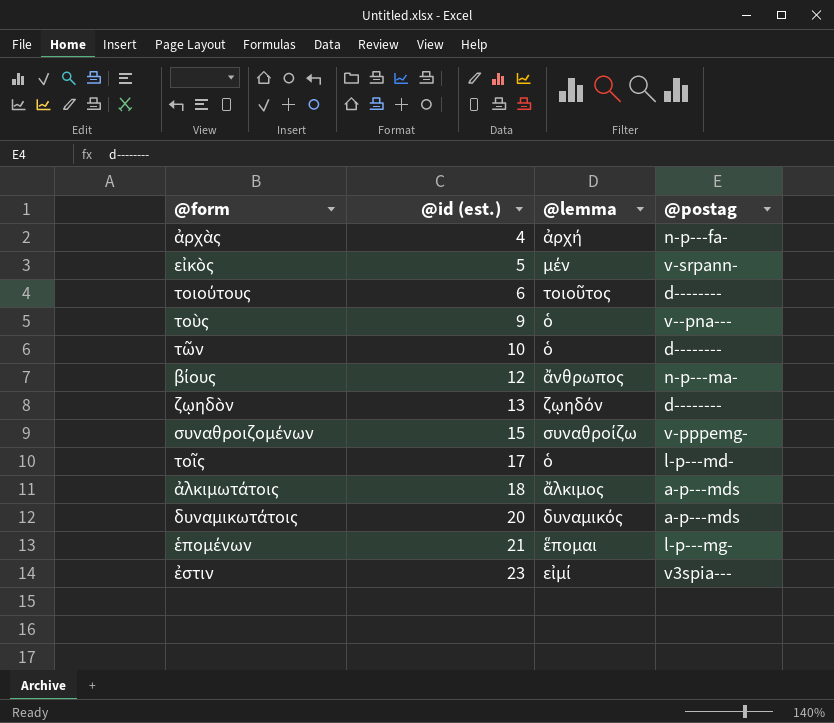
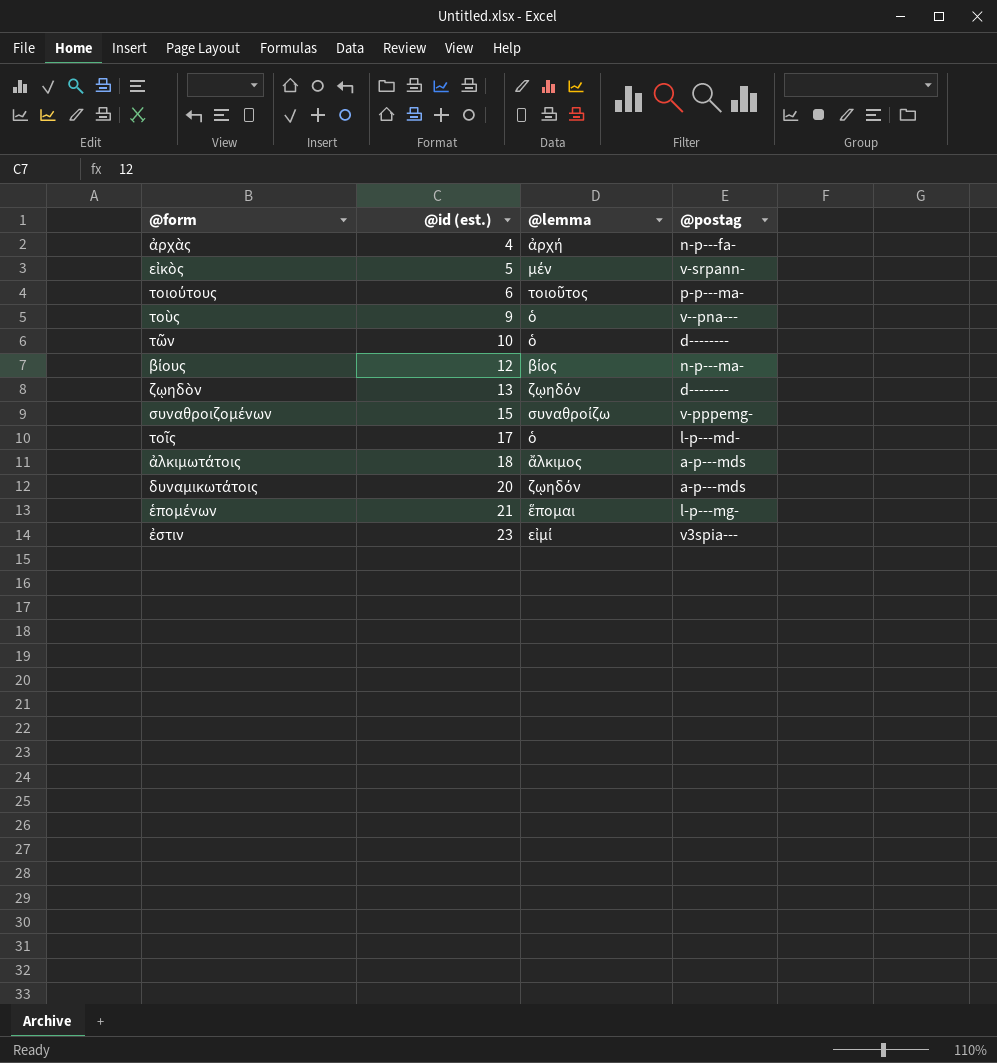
τοιούτους | @postag: d-------- -> p-p---ma-
βίους | @lemma: ἄνθρωπος -> βίος
δυναμικωτάτοις | @lemma: δυναμικός -> ζῳηδόν

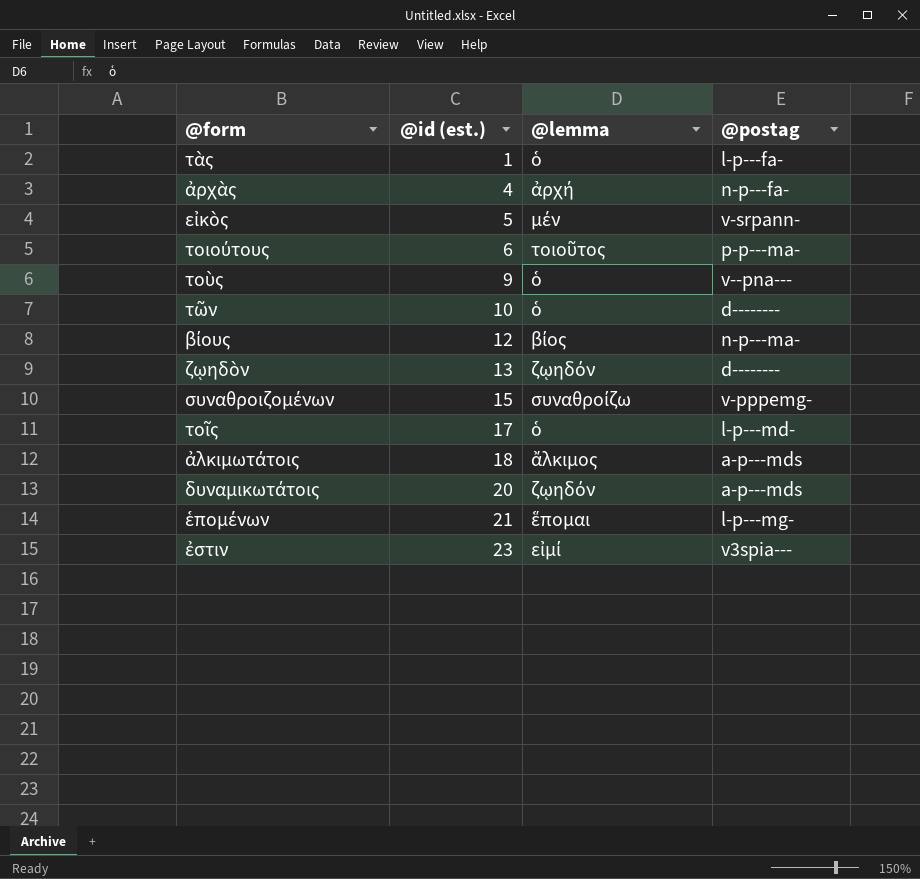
row τὰς: none -> 1 | ὁ | l-p---fa-

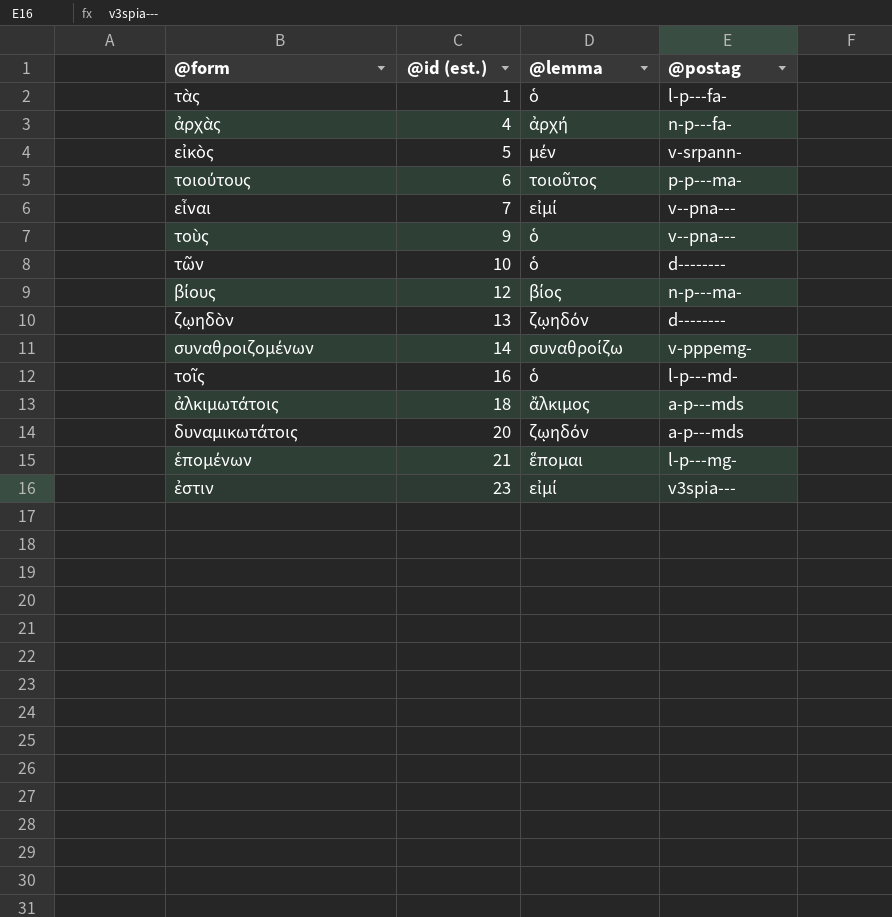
row εἶναι: none -> 7 | εἰμί | v--pna---
συναθροιζομένων | @id (est.): 15 -> 14
τοῖς | @id (est.): 17 -> 16

